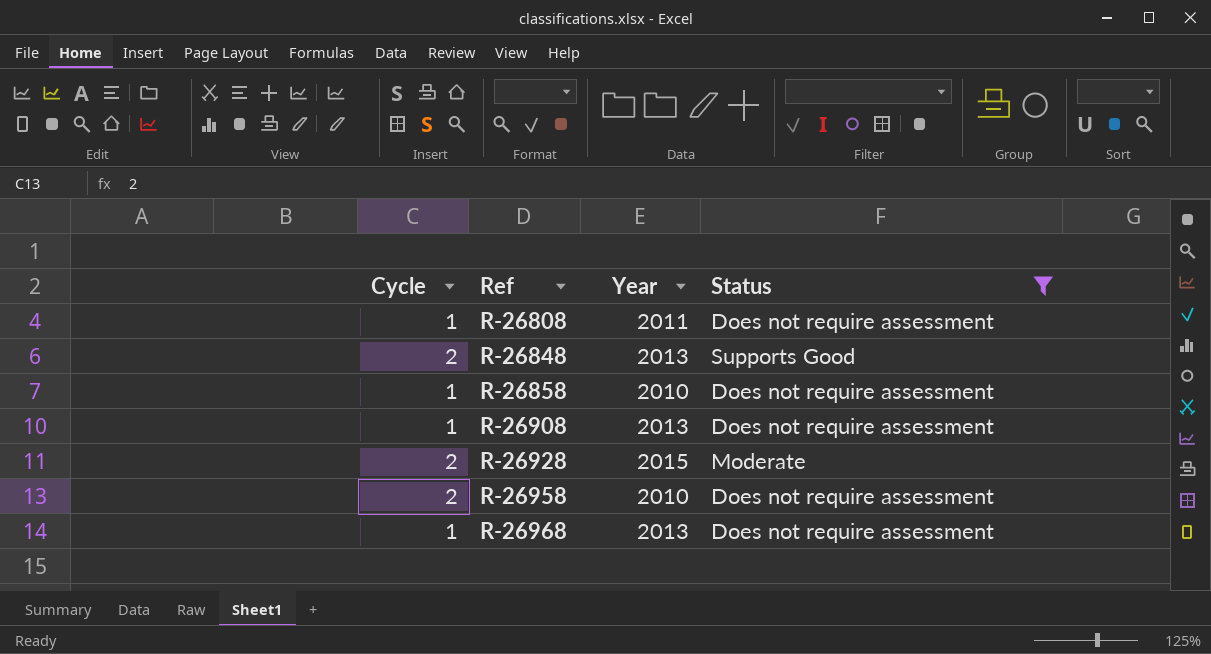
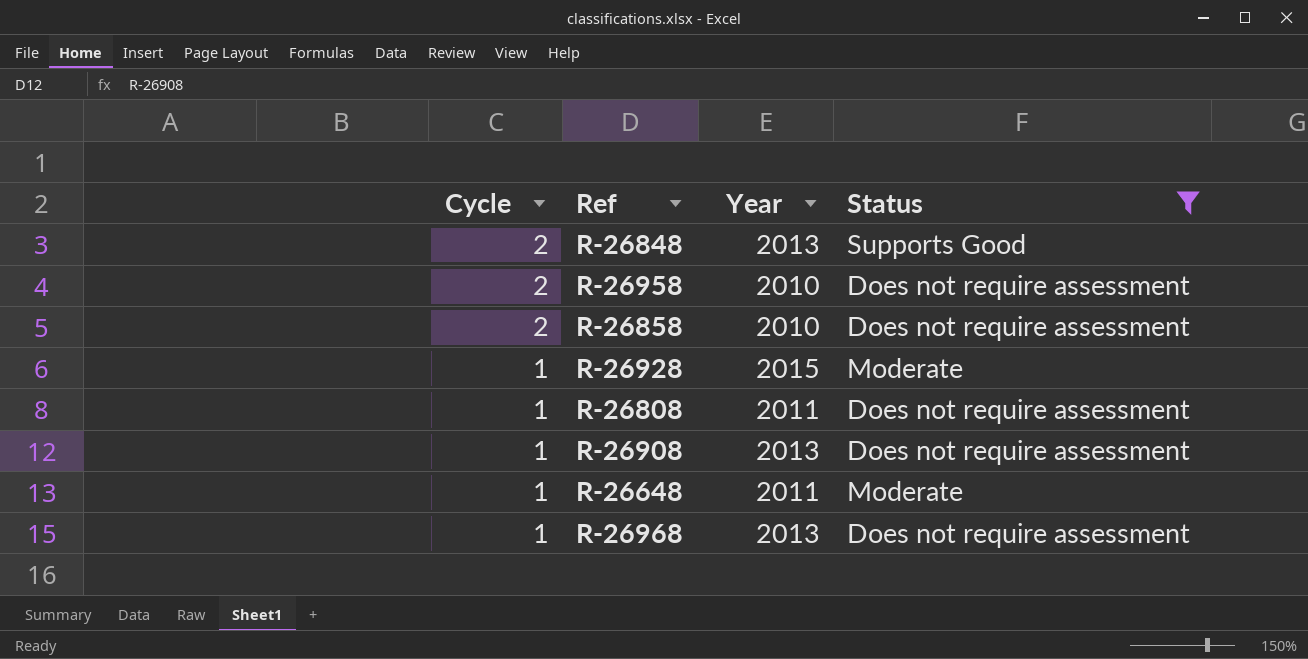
row order: Ref ascending -> Cycle descending
R-26858 | Cycle: 1 -> 2
R-26928 | Cycle: 2 -> 1
row R-26648: none -> 1 | 2011 | Moderate

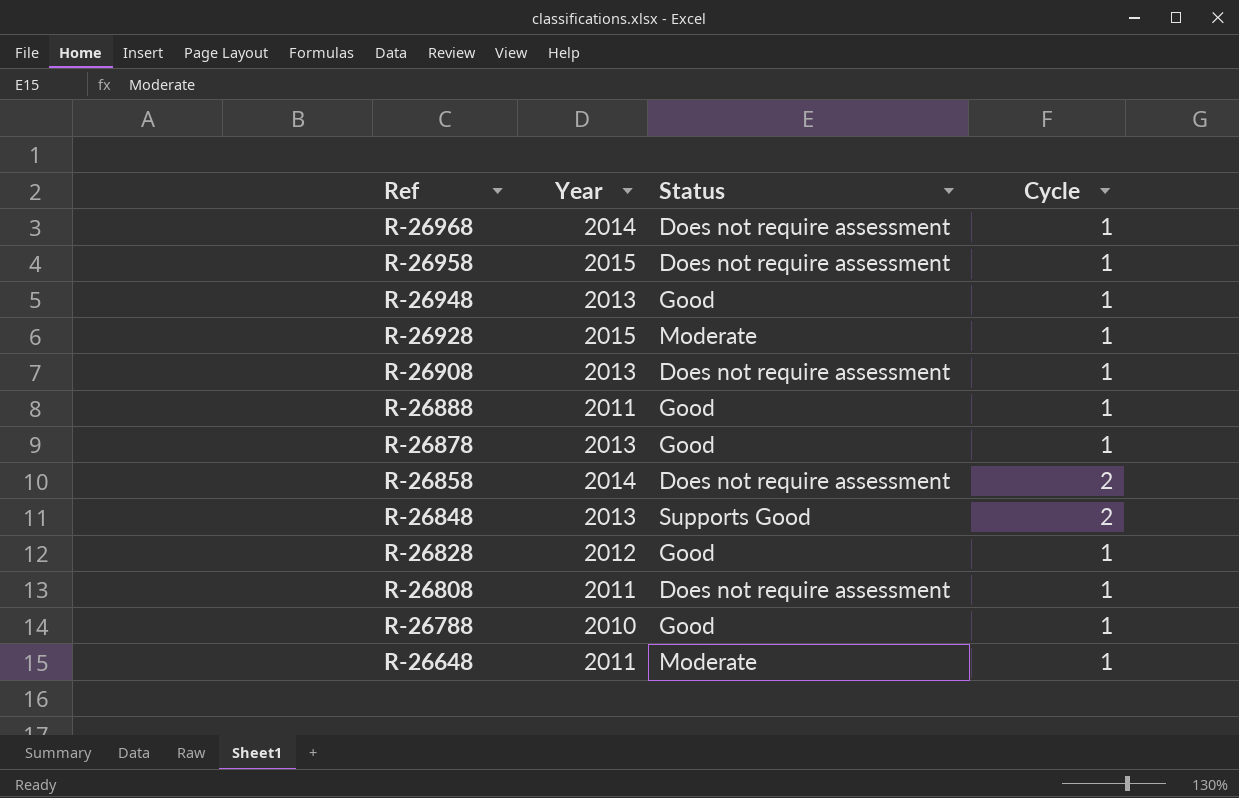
filter: Status != Good -> none
row order: Cycle descending -> Ref descending
column Cycle | position: 1 -> 4
R-26968 | Year: 2013 -> 2014
R-26958 | Year: 2010 -> 2015
R-26958 | Cycle: 2 -> 1
R-26858 | Year: 2010 -> 2014

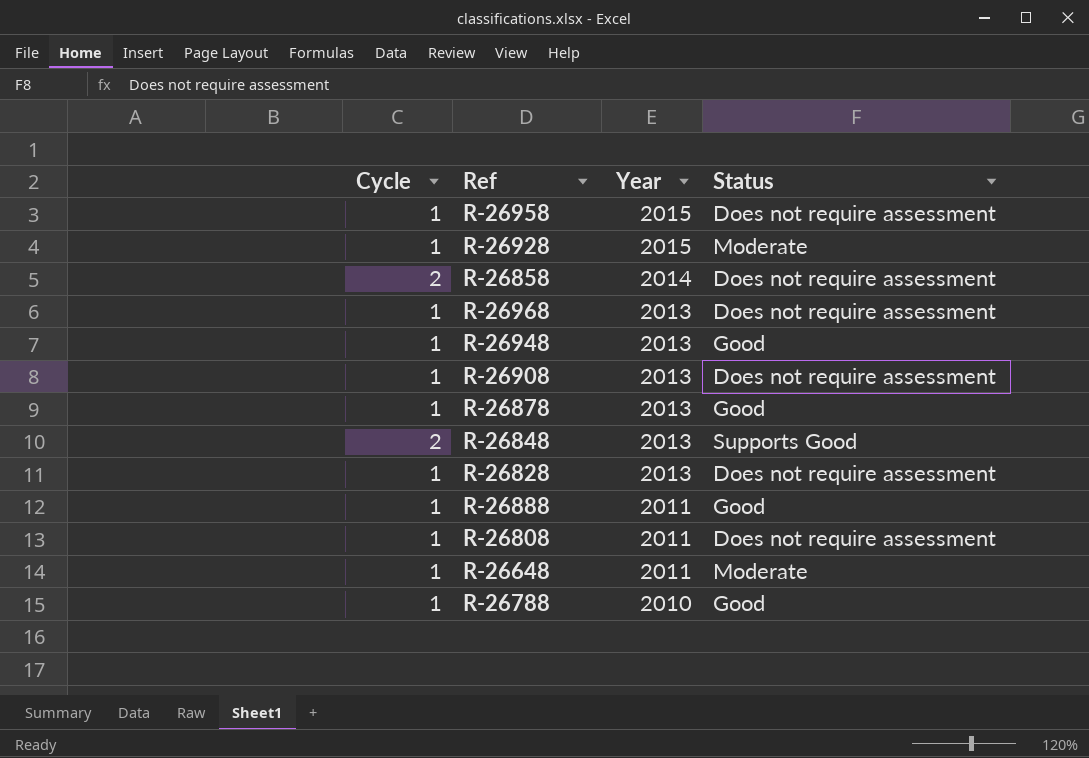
row order: Ref descending -> Year descending
column Cycle | position: 4 -> 1
R-26968 | Year: 2014 -> 2013
R-26828 | Year: 2012 -> 2013
R-26828 | Status: Good -> Does not require assessment

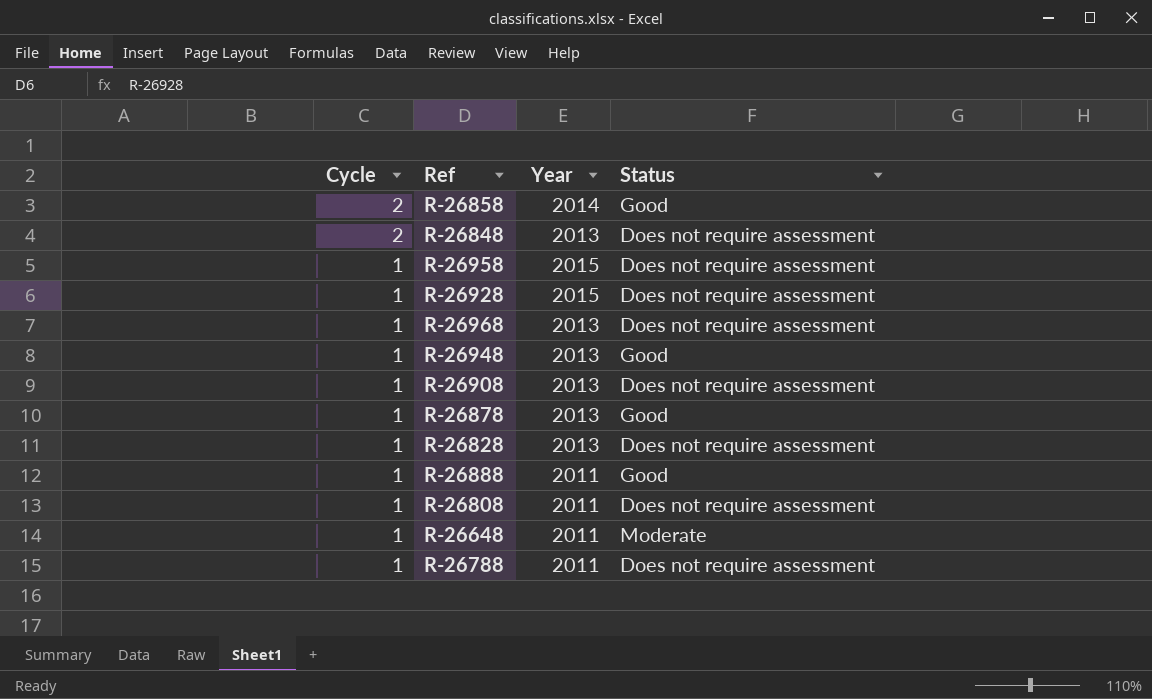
row order: Year descending -> Cycle descending
R-26858 | Status: Does not require assessment -> Good
R-26848 | Status: Supports Good -> Does not require assessment
R-26928 | Status: Moderate -> Does not require assessment
R-26788 | Year: 2010 -> 2011
R-26788 | Status: Good -> Does not require assessment

